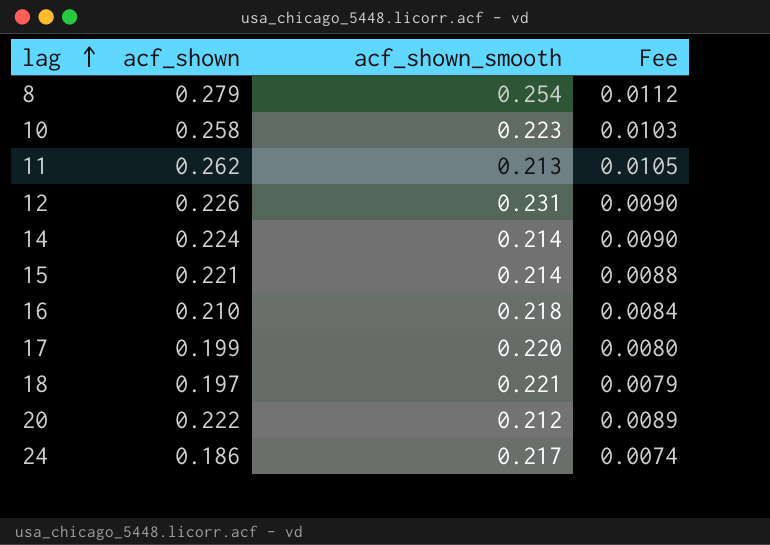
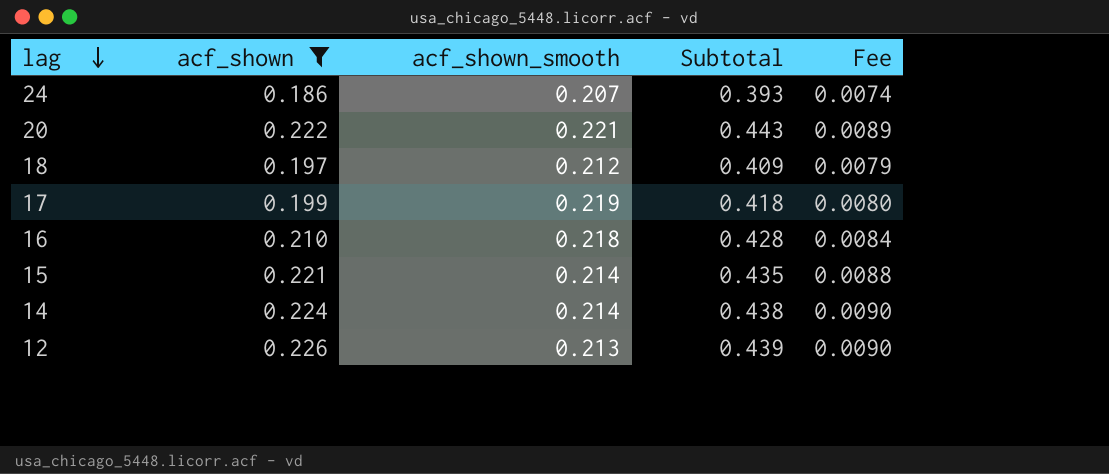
filter: none -> acf_shown <= 0.226
row order: lag ascending -> lag descending
column Subtotal | formula: none -> [acf_shown] + [acf_shown_smooth]
24 | acf_shown_smooth: 0.217 -> 0.207
20 | acf_shown_smooth: 0.212 -> 0.221
18 | acf_shown_smooth: 0.221 -> 0.212
17 | acf_shown_smooth: 0.220 -> 0.219
12 | acf_shown_smooth: 0.231 -> 0.213

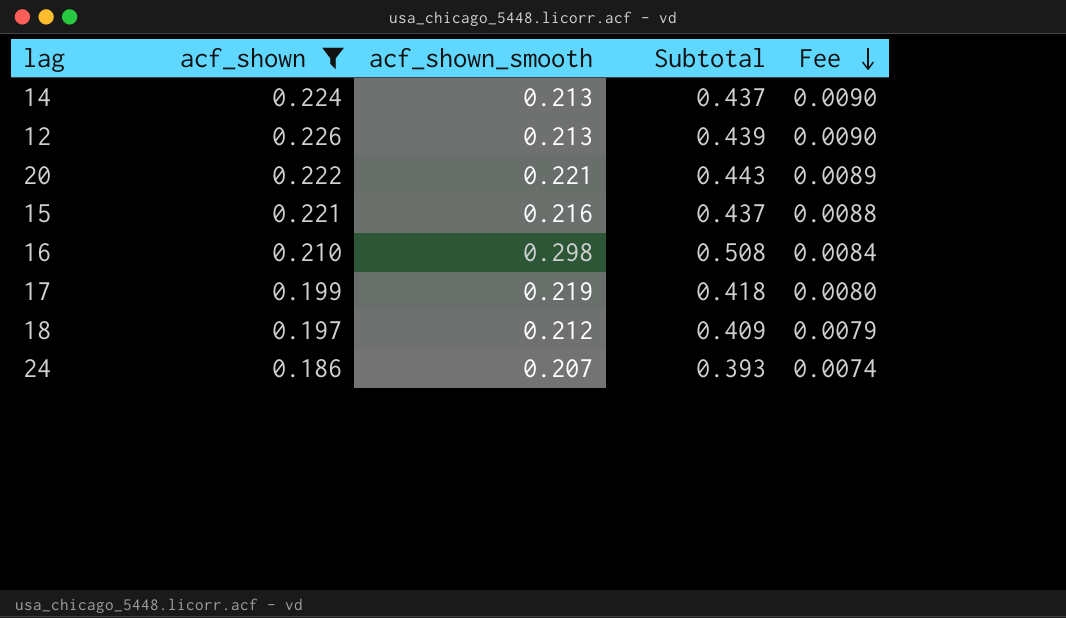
row order: lag descending -> Fee descending
14 | acf_shown_smooth: 0.214 -> 0.213
14 | Subtotal: 0.438 -> 0.437
15 | acf_shown_smooth: 0.214 -> 0.216
15 | Subtotal: 0.435 -> 0.437
16 | acf_shown_smooth: 0.218 -> 0.298
16 | Subtotal: 0.428 -> 0.508

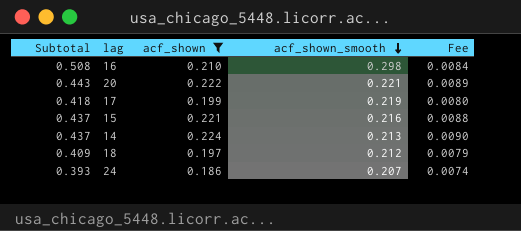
row order: Fee descending -> acf_shown_smooth descending
column Subtotal | position: 4 -> 1
row 12: 0.226 | 0.213 | 0.439 | 0.0090 -> none

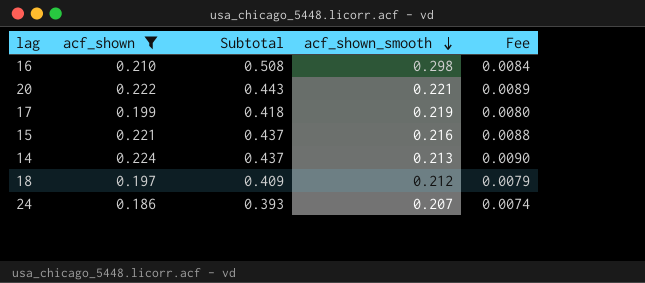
column Subtotal | position: 1 -> 3

